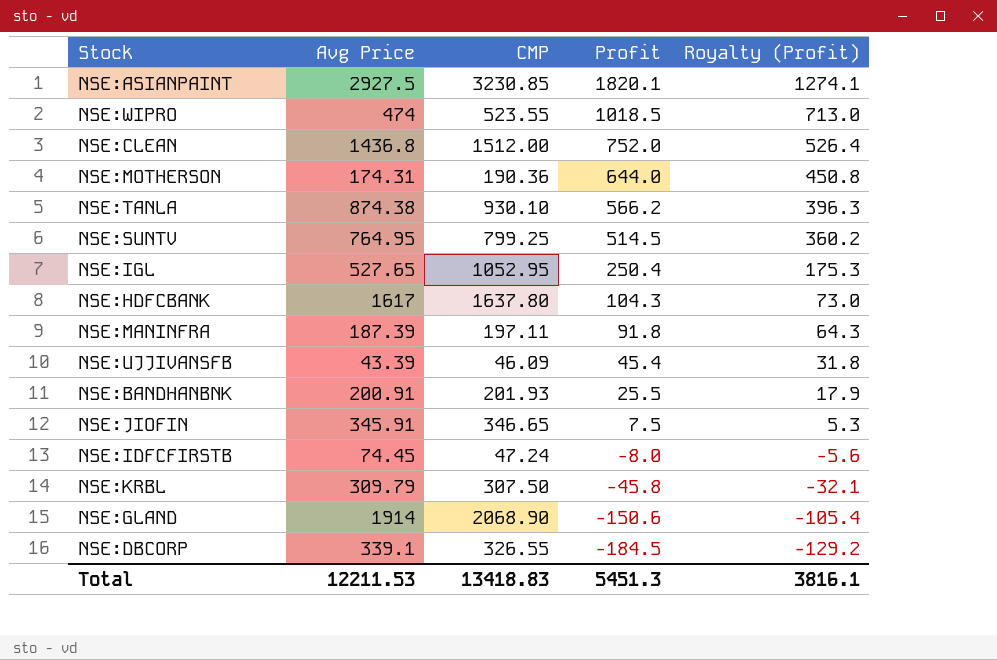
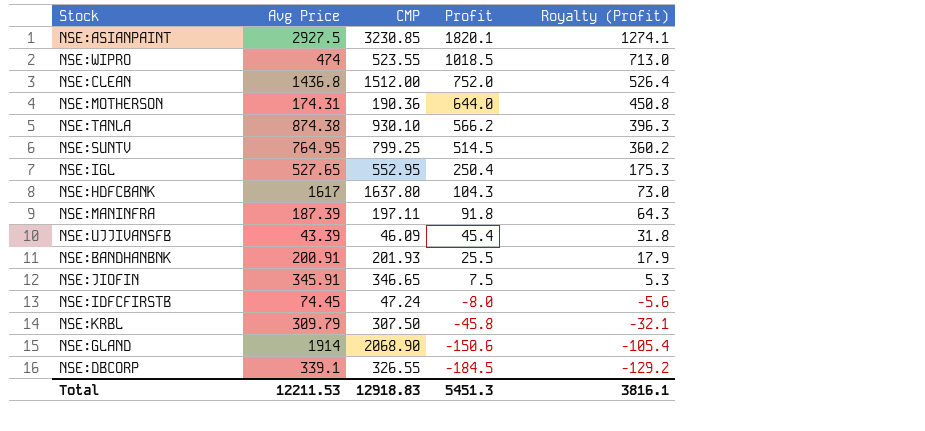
NSE:IGL | CMP: 1052.95 -> 552.95
Total | CMP: 13418.83 -> 12918.83

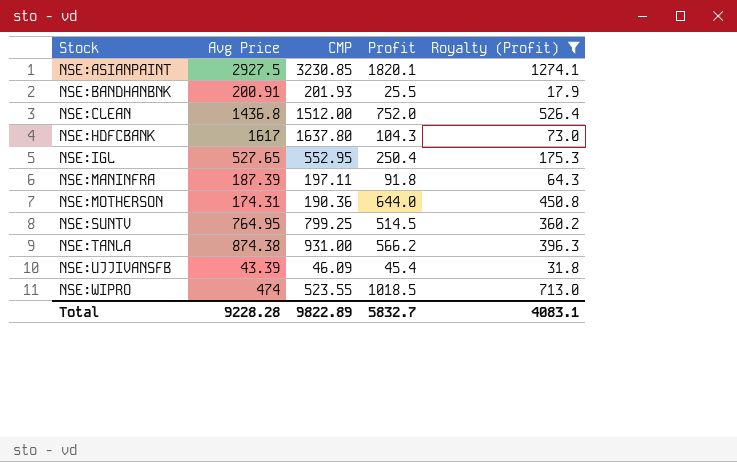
filter: none -> Royalty (Profit) >= 17.9
row order: Profit descending -> Stock ascending
NSE:TANLA | CMP: 930.10 -> 931.00
Total | Avg Price: 12211.53 -> 9228.28
Total | CMP: 12918.83 -> 9822.89
Total | Profit: 5451.3 -> 5832.7
Total | Royalty (Profit): 3816.1 -> 4083.1

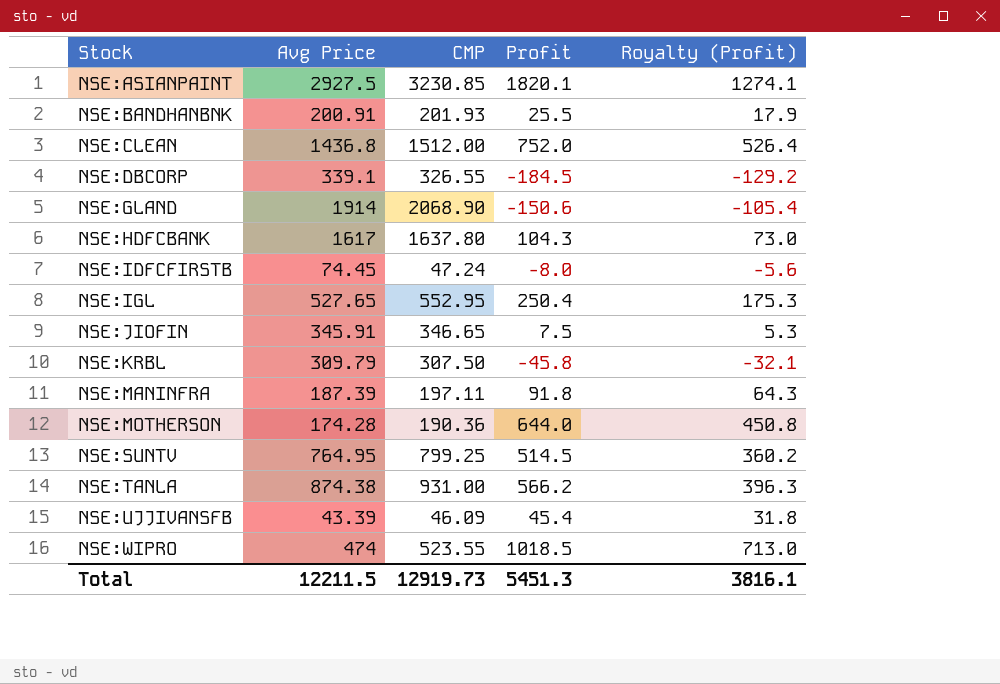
filter: Royalty (Profit) >= 17.9 -> none
NSE:MOTHERSON | Avg Price: 174.31 -> 174.28
Total | Avg Price: 9228.28 -> 12211.5
Total | CMP: 9822.89 -> 12919.73
Total | Profit: 5832.7 -> 5451.3
Total | Royalty (Profit): 4083.1 -> 3816.1

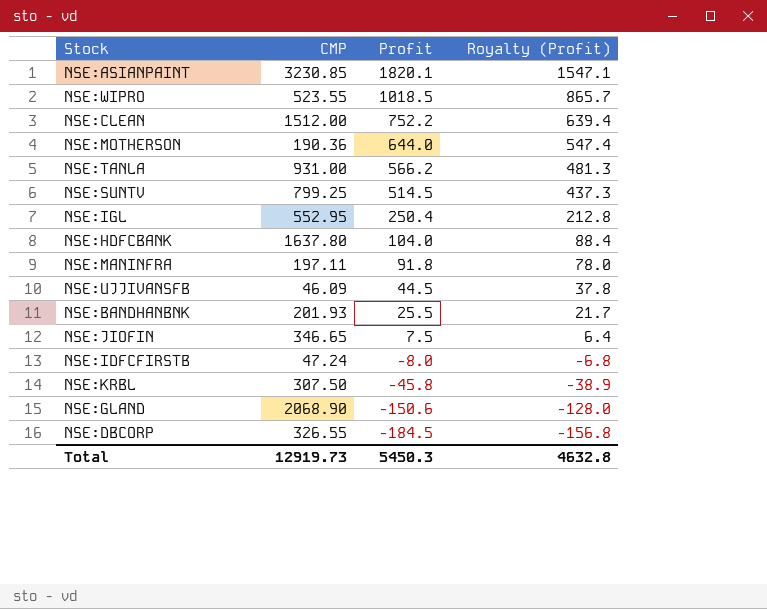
row order: Stock ascending -> Profit descending
column Avg Price | position: 2 -> none
column Royalty (Profit) | formula: [Profit] * 0.7 -> [Profit] * 0.85
NSE:CLEAN | Profit: 752.0 -> 752.2
NSE:HDFCBANK | Profit: 104.3 -> 104.0
NSE:UJJIVANSFB | Profit: 45.4 -> 44.5
Total | Profit: 5451.3 -> 5450.3
Total | Royalty (Profit): 3816.1 -> 4632.8

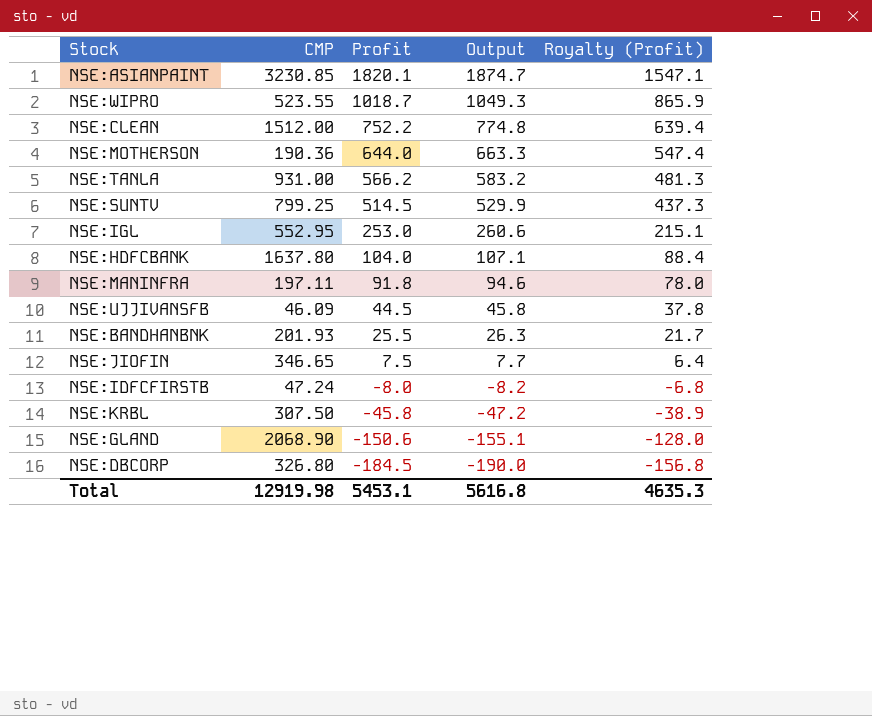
column Output | formula: none -> [Profit] * 1.03
NSE:WIPRO | Profit: 1018.5 -> 1018.7
NSE:WIPRO | Royalty (Profit): 865.7 -> 865.9
NSE:IGL | Profit: 250.4 -> 253.0
NSE:IGL | Royalty (Profit): 212.8 -> 215.1
NSE:DBCORP | CMP: 326.55 -> 326.80
Total | CMP: 12919.73 -> 12919.98
Total | Profit: 5450.3 -> 5453.1
Total | Royalty (Profit): 4632.8 -> 4635.3

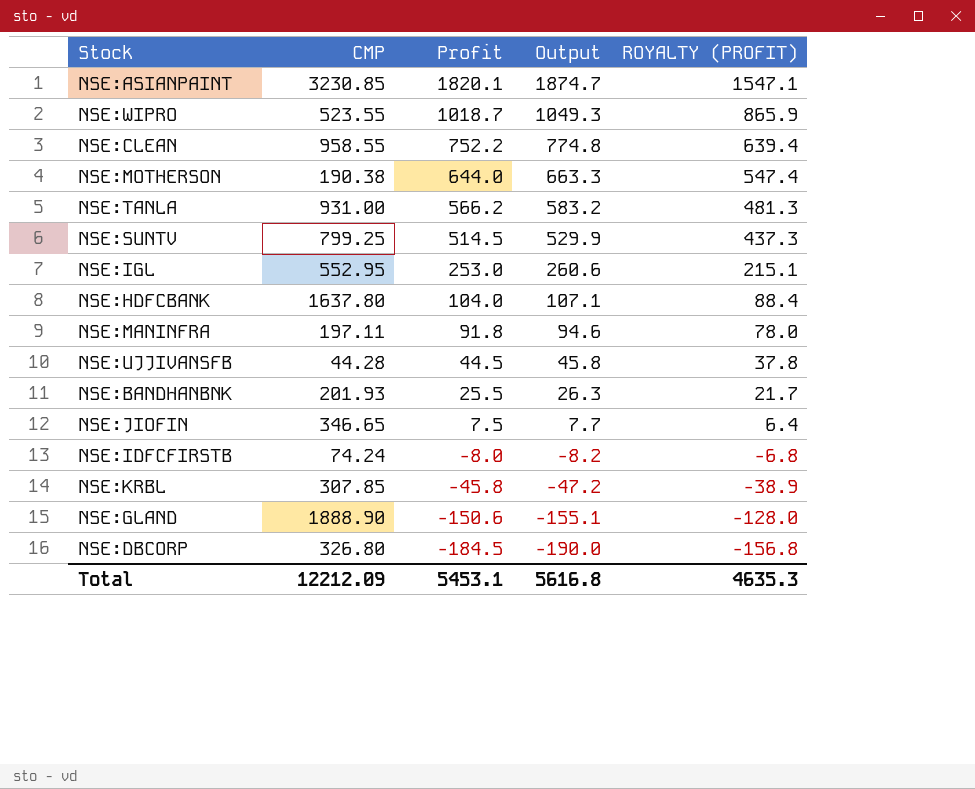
column name: Royalty (Profit) -> ROYALTY (PROFIT)
NSE:CLEAN | CMP: 1512.00 -> 958.55
NSE:MOTHERSON | CMP: 190.36 -> 190.38
NSE:UJJIVANSFB | CMP: 46.09 -> 44.28
NSE:IDFCFIRSTB | CMP: 47.24 -> 74.24
NSE:KRBL | CMP: 307.50 -> 307.85
NSE:GLAND | CMP: 2068.90 -> 1888.90
Total | CMP: 12919.98 -> 12212.09

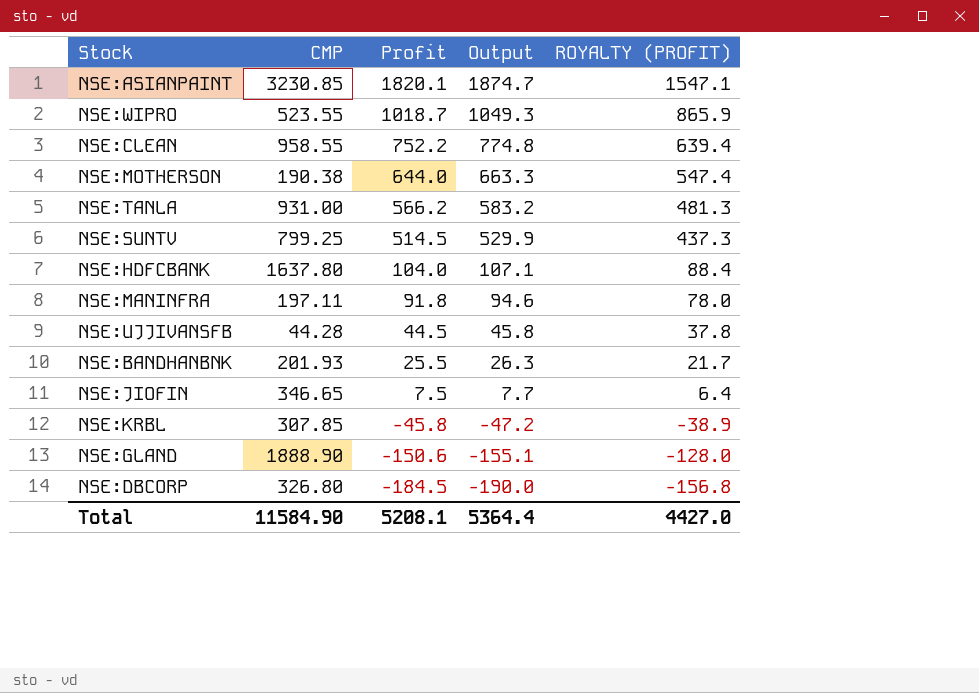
row NSE:IGL: 552.95 | 253.0 | 260.6 | 215.1 -> none
row NSE:IDFCFIRSTB: 74.24 | -8.0 | -8.2 | -6.8 -> none
Total | CMP: 12212.09 -> 11584.90
Total | Profit: 5453.1 -> 5208.1
Total | Output: 5616.8 -> 5364.4
Total | ROYALTY (PROFIT): 4635.3 -> 4427.0

